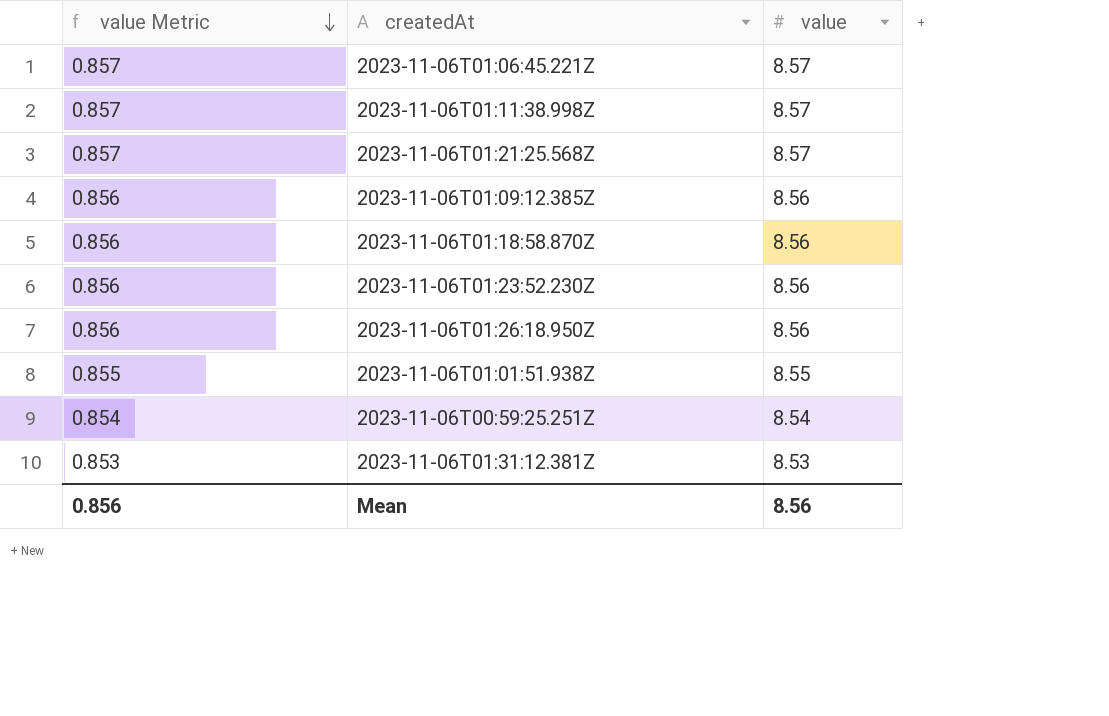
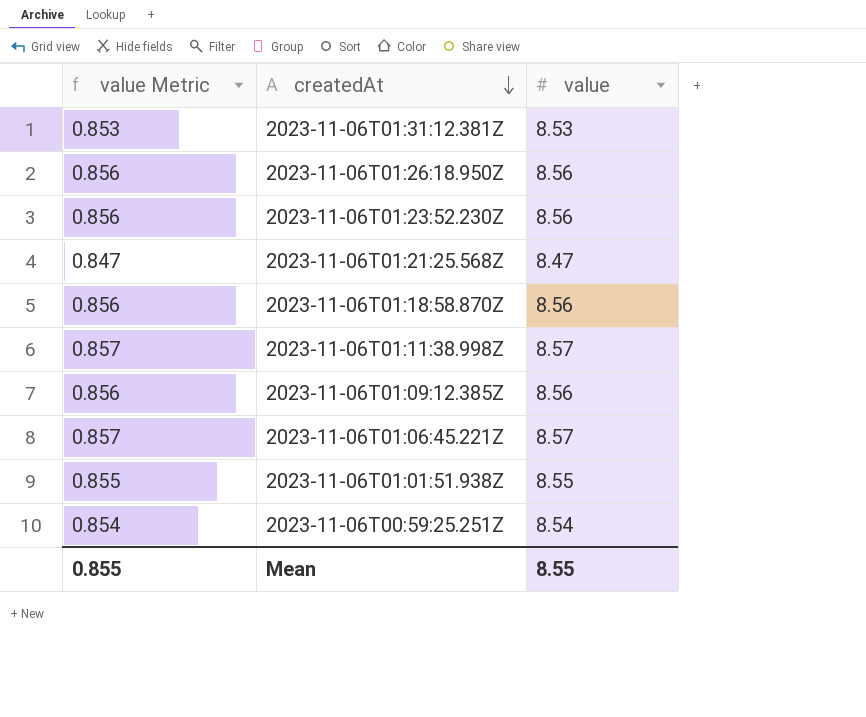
row order: value Metric descending -> createdAt descending
2023-11-06T01:21:25.568Z | value Metric: 0.857 -> 0.847
2023-11-06T01:21:25.568Z | value: 8.57 -> 8.47
Mean | value Metric: 0.856 -> 0.855
Mean | value: 8.56 -> 8.55

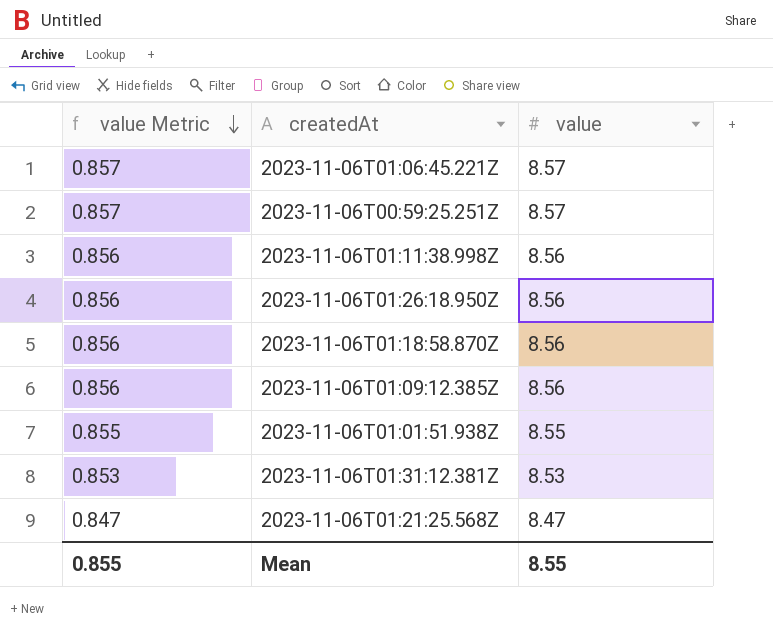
row order: createdAt descending -> value Metric descending
row 2023-11-06T01:23:52.230Z: 0.856 | 8.56 -> none
2023-11-06T00:59:25.251Z | value Metric: 0.854 -> 0.857
2023-11-06T00:59:25.251Z | value: 8.54 -> 8.57
2023-11-06T01:11:38.998Z | value Metric: 0.857 -> 0.856
2023-11-06T01:11:38.998Z | value: 8.57 -> 8.56

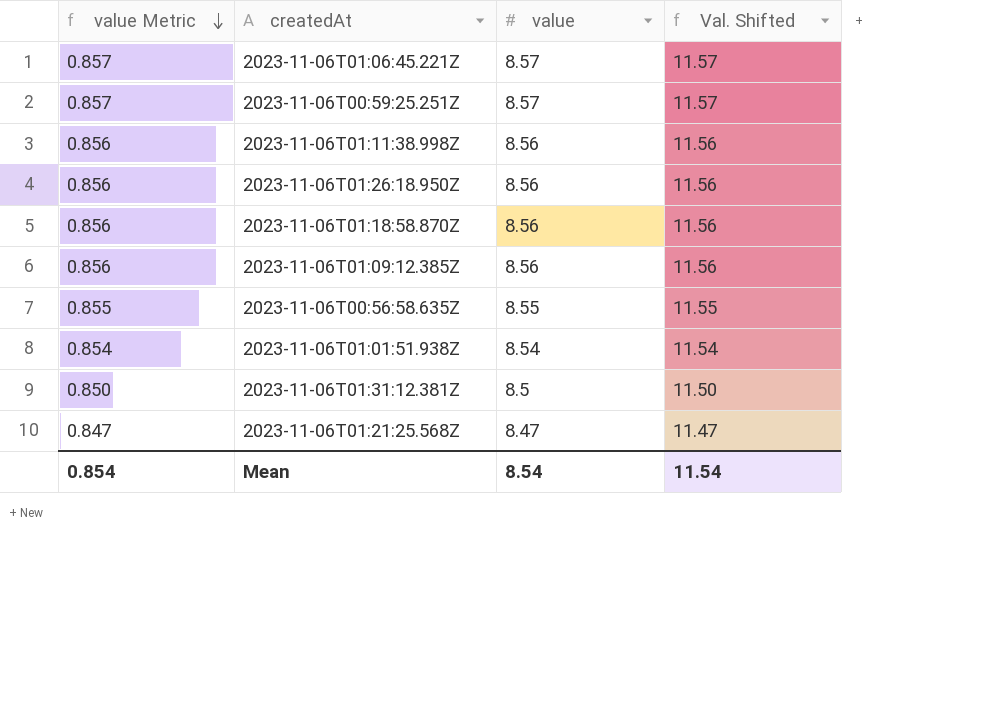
column Val. Shifted | formula: none -> [value] + 3
row 2023-11-06T00:56:58.635Z: none -> 0.855 | 8.55 | 11.55
2023-11-06T01:01:51.938Z | value Metric: 0.855 -> 0.854
2023-11-06T01:01:51.938Z | value: 8.55 -> 8.54
2023-11-06T01:31:12.381Z | value Metric: 0.853 -> 0.850
2023-11-06T01:31:12.381Z | value: 8.53 -> 8.5
Mean | value Metric: 0.855 -> 0.854
Mean | value: 8.55 -> 8.54

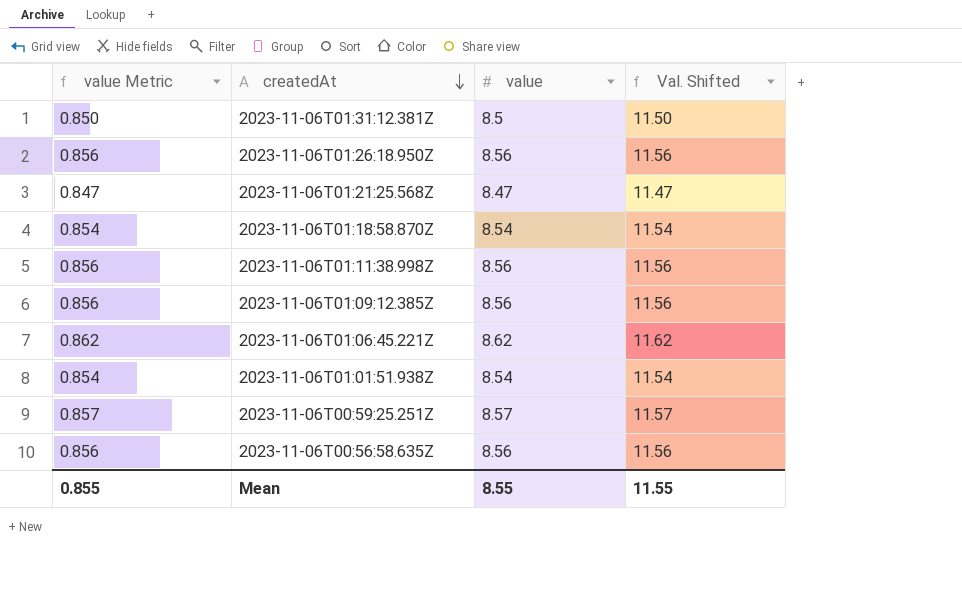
row order: value Metric descending -> createdAt descending
2023-11-06T01:18:58.870Z | value Metric: 0.856 -> 0.854
2023-11-06T01:18:58.870Z | value: 8.56 -> 8.54
2023-11-06T01:18:58.870Z | Val. Shifted: 11.56 -> 11.54
2023-11-06T01:06:45.221Z | value Metric: 0.857 -> 0.862
2023-11-06T01:06:45.221Z | value: 8.57 -> 8.62
2023-11-06T01:06:45.221Z | Val. Shifted: 11.57 -> 11.62
2023-11-06T00:56:58.635Z | value Metric: 0.855 -> 0.856
2023-11-06T00:56:58.635Z | value: 8.55 -> 8.56
2023-11-06T00:56:58.635Z | Val. Shifted: 11.55 -> 11.56
Mean | value Metric: 0.854 -> 0.855
Mean | value: 8.54 -> 8.55
Mean | Val. Shifted: 11.54 -> 11.55

